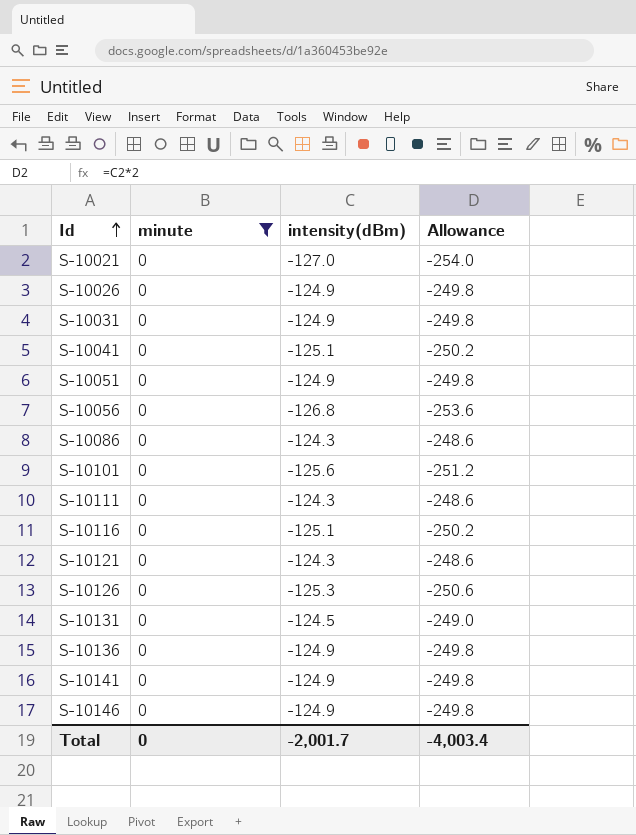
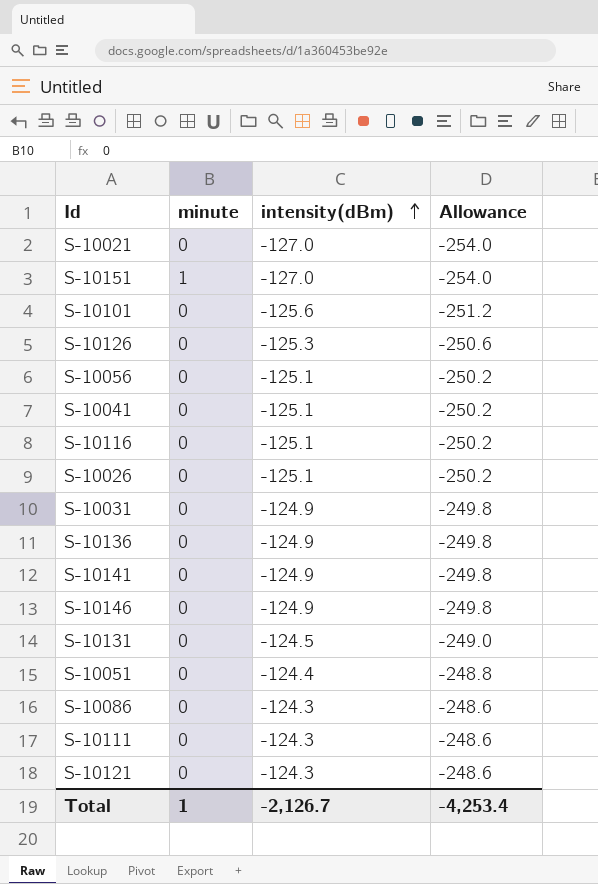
filter: minute = 0 -> none
row order: Id ascending -> intensity(dBm) ascending
S-10056 | intensity(dBm): -126.8 -> -125.1
S-10056 | Allowance: -253.6 -> -250.2
S-10026 | intensity(dBm): -124.9 -> -125.1
S-10026 | Allowance: -249.8 -> -250.2
S-10051 | intensity(dBm): -124.9 -> -124.4
S-10051 | Allowance: -249.8 -> -248.8
Total | minute: 0 -> 1
Total | intensity(dBm): -2,001.7 -> -2,126.7
Total | Allowance: -4,003.4 -> -4,253.4

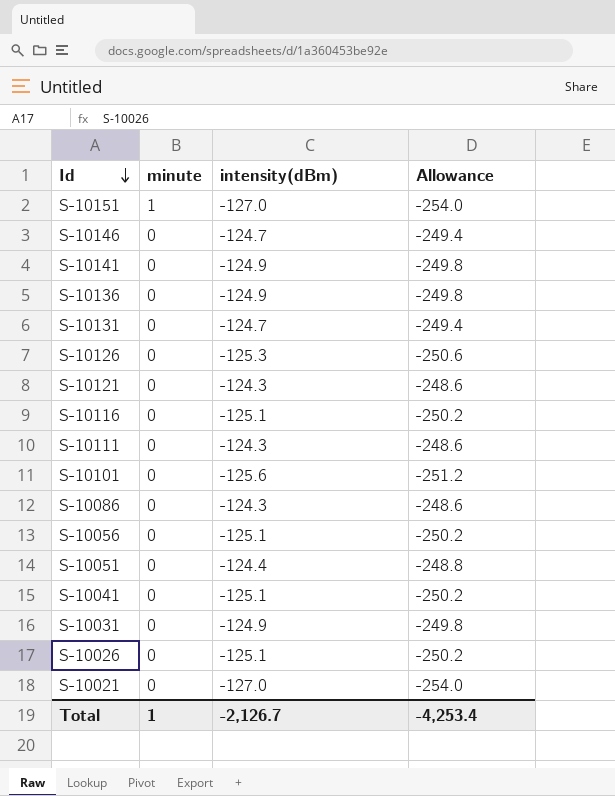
row order: intensity(dBm) ascending -> Id descending
S-10146 | intensity(dBm): -124.9 -> -124.7
S-10146 | Allowance: -249.8 -> -249.4
S-10131 | intensity(dBm): -124.5 -> -124.7
S-10131 | Allowance: -249.0 -> -249.4

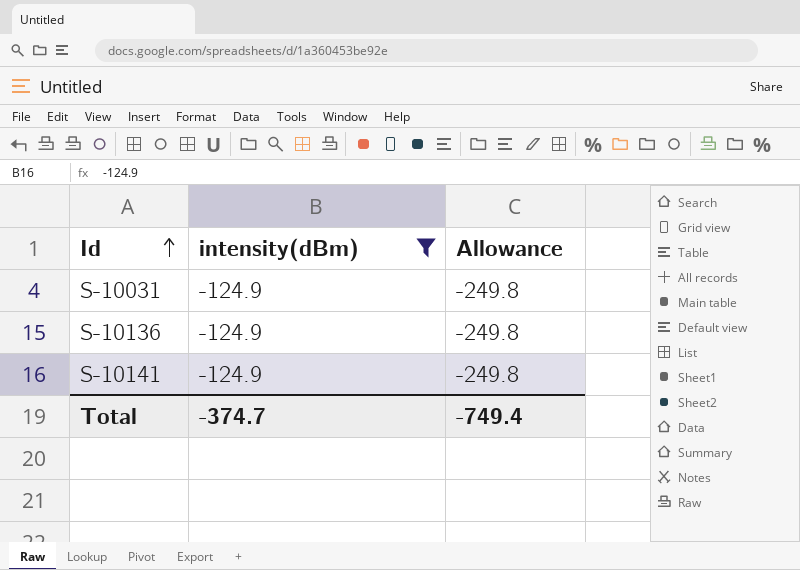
filter: none -> intensity(dBm) = -124.9
row order: Id descending -> Id ascending
column minute | position: 2 -> none
Total | intensity(dBm): -2,126.7 -> -374.7
Total | Allowance: -4,253.4 -> -749.4

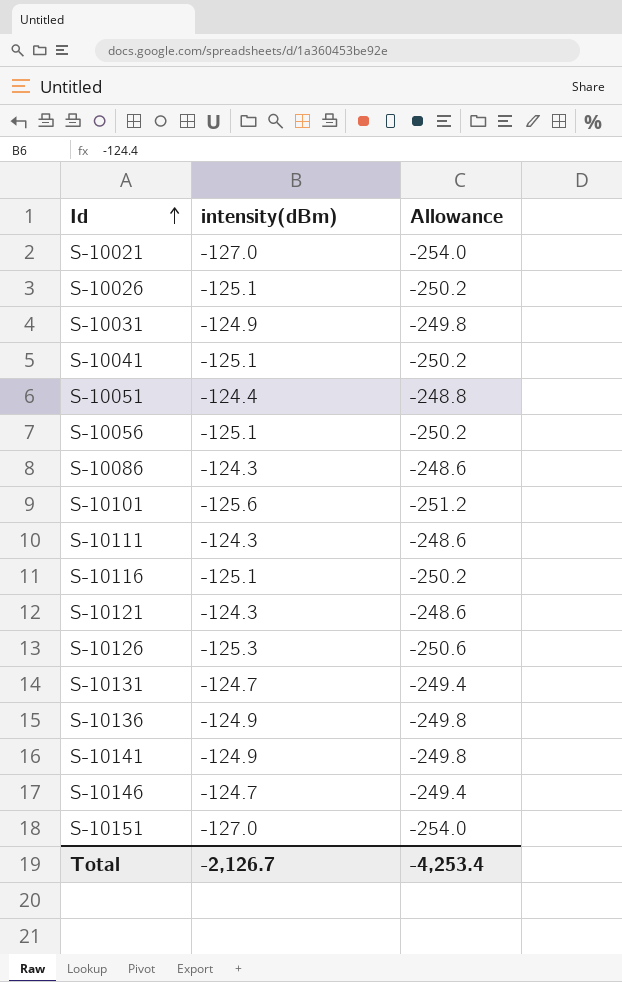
filter: intensity(dBm) = -124.9 -> none
Total | intensity(dBm): -374.7 -> -2,126.7
Total | Allowance: -749.4 -> -4,253.4

